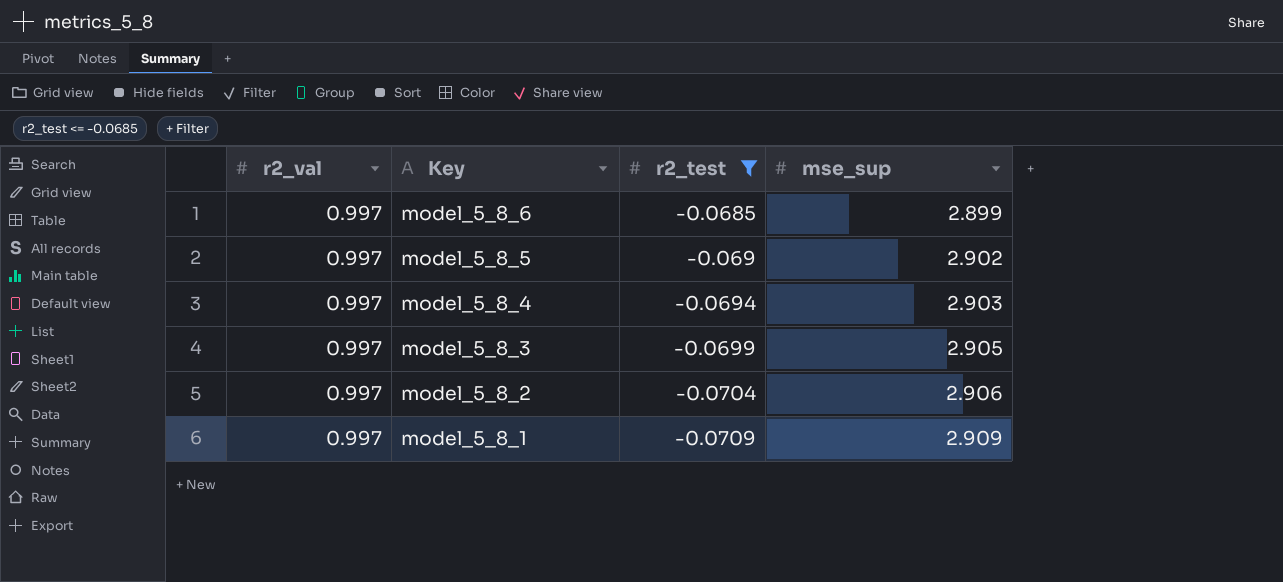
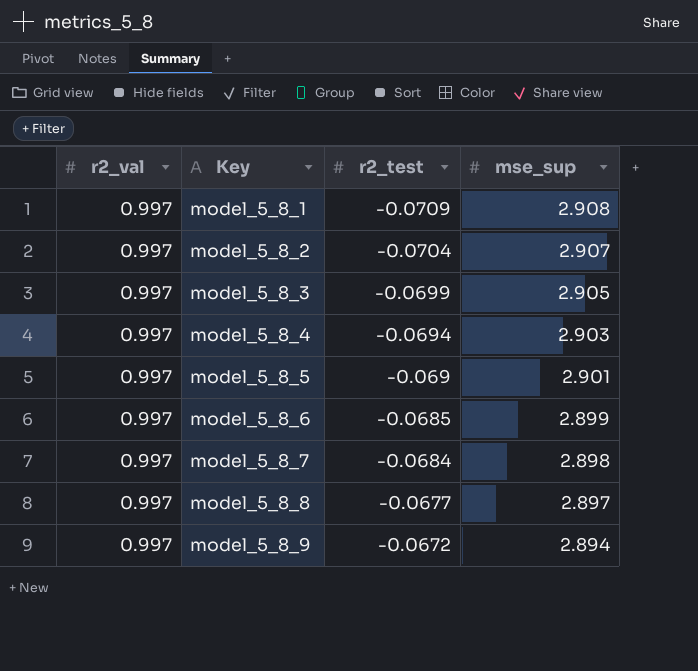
filter: r2_test <= -0.0685 -> none
row order: Key descending -> Key ascending
model_5_8_1 | mse_sup: 2.909 -> 2.908
model_5_8_2 | mse_sup: 2.906 -> 2.907
model_5_8_5 | mse_sup: 2.902 -> 2.901

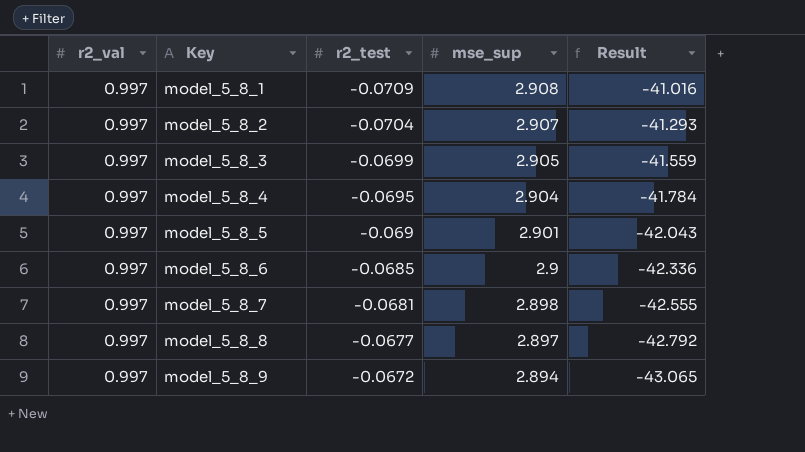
column Result | formula: none -> [mse_sup] / [r2_test]
model_5_8_4 | r2_test: -0.0694 -> -0.0695
model_5_8_4 | mse_sup: 2.903 -> 2.904
model_5_8_6 | mse_sup: 2.899 -> 2.9
model_5_8_7 | r2_test: -0.0684 -> -0.0681

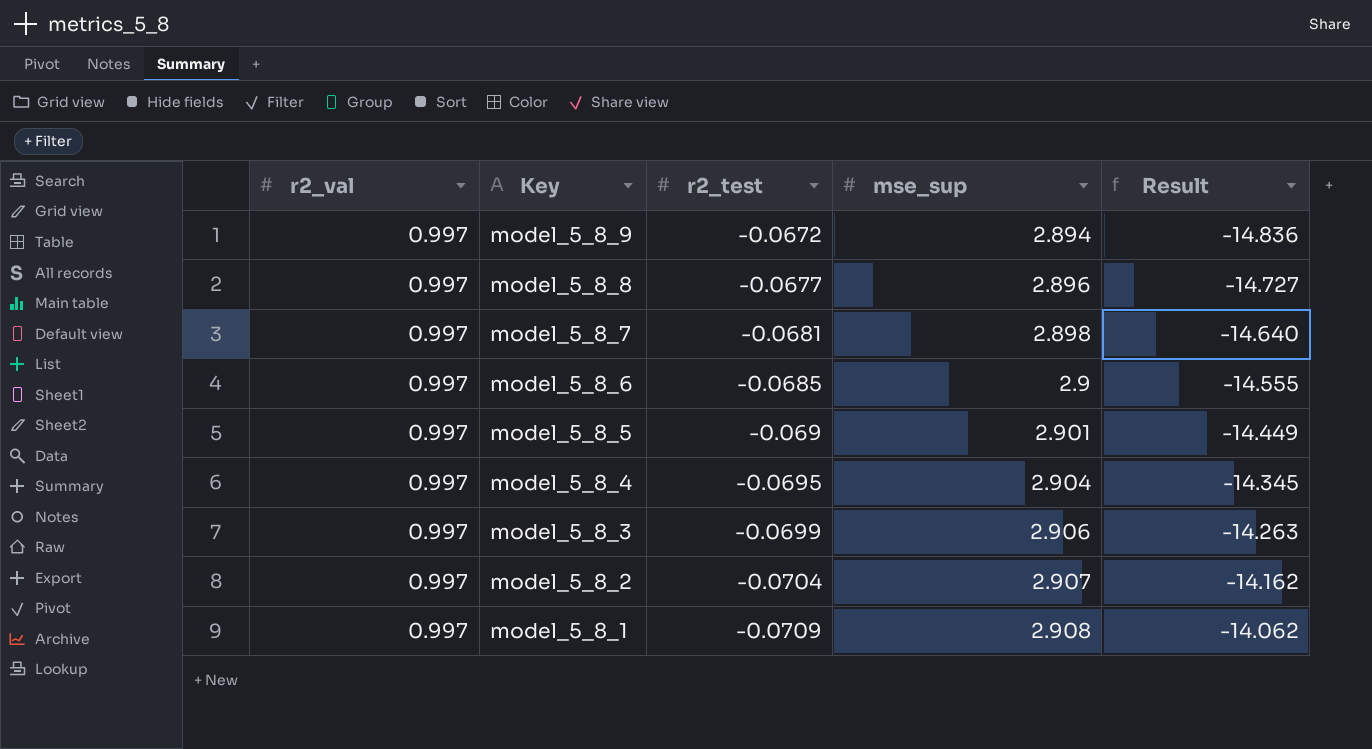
row order: Key ascending -> Key descending
column Result | formula: [mse_sup] / [r2_test] -> [r2_val] / [r2_test]
model_5_8_8 | mse_sup: 2.897 -> 2.896
model_5_8_3 | mse_sup: 2.905 -> 2.906

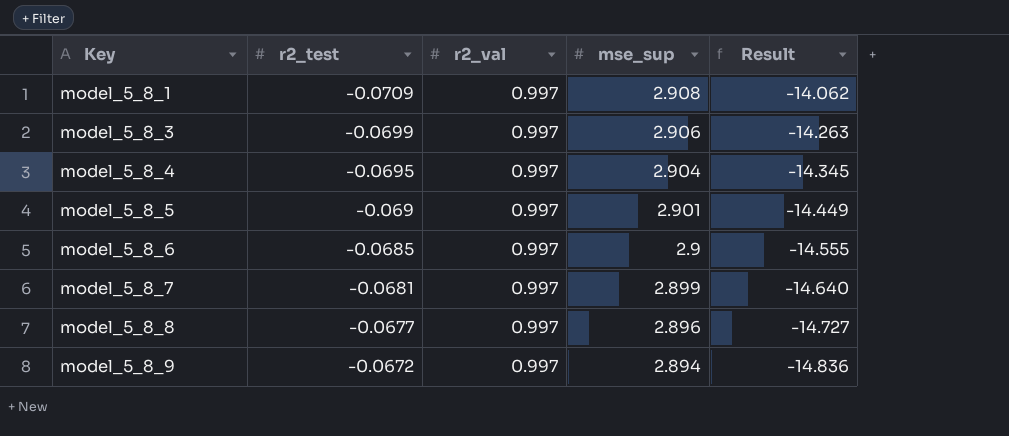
row order: Key descending -> Key ascending
column r2_val | position: 1 -> 3
row model_5_8_2: 0.997 | -0.0704 | 2.907 | -14.162 -> none
model_5_8_7 | mse_sup: 2.898 -> 2.899

